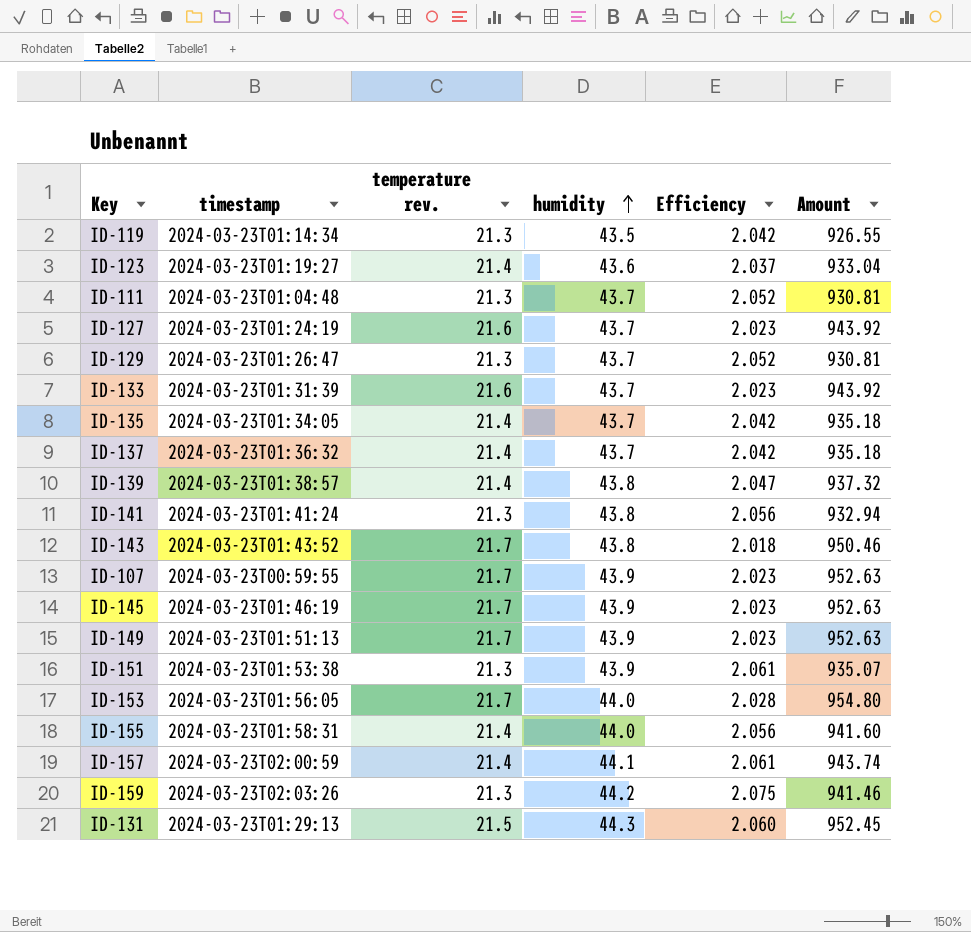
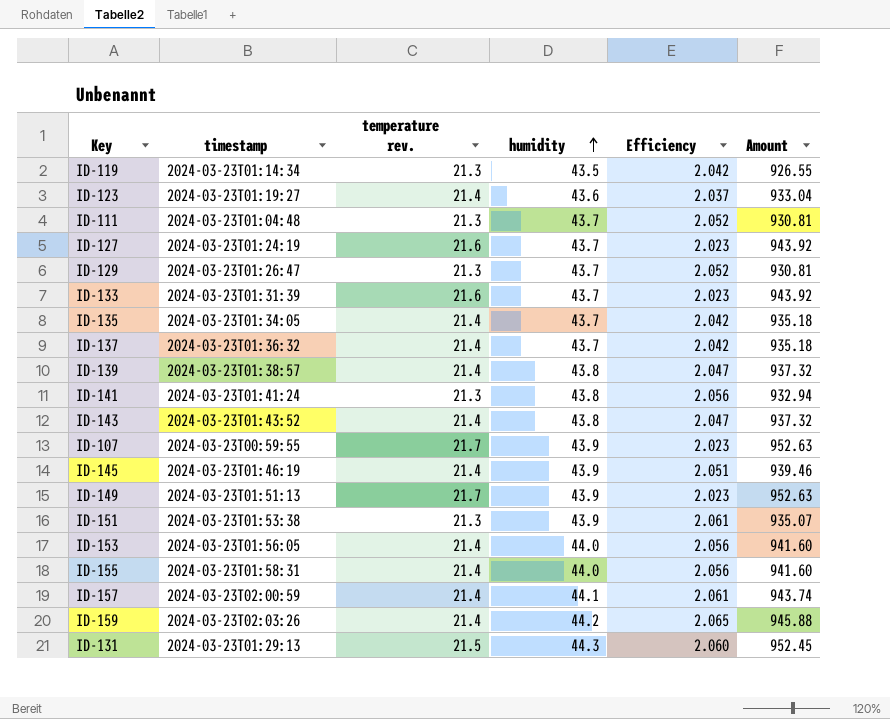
ID-143 | temperature rev.: 21.7 -> 21.4
ID-143 | Efficiency: 2.018 -> 2.047
ID-143 | Amount: 950.46 -> 937.32
ID-145 | temperature rev.: 21.7 -> 21.4
ID-145 | Efficiency: 2.023 -> 2.051
ID-145 | Amount: 952.63 -> 939.46
ID-153 | temperature rev.: 21.7 -> 21.4
ID-153 | Efficiency: 2.028 -> 2.056
ID-153 | Amount: 954.80 -> 941.60
ID-159 | temperature rev.: 21.3 -> 21.4
ID-159 | Efficiency: 2.075 -> 2.065
ID-159 | Amount: 941.46 -> 945.88

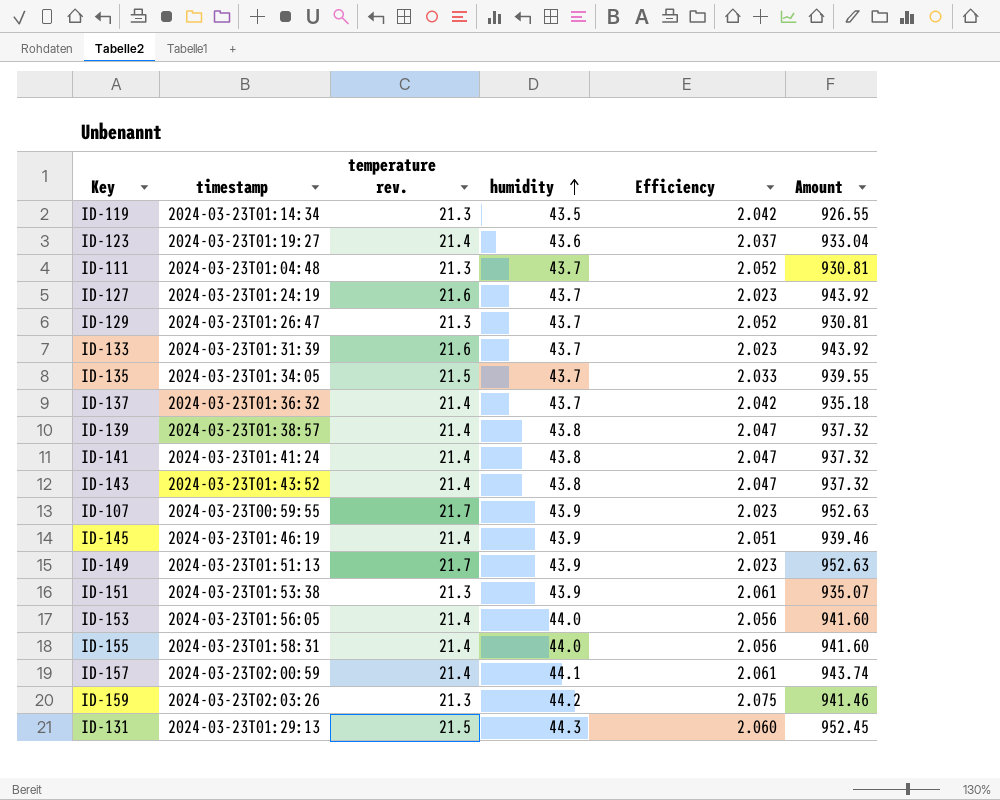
ID-135 | temperature rev.: 21.4 -> 21.5
ID-135 | Efficiency: 2.042 -> 2.033
ID-135 | Amount: 935.18 -> 939.55
ID-141 | temperature rev.: 21.3 -> 21.4
ID-141 | Efficiency: 2.056 -> 2.047
ID-141 | Amount: 932.94 -> 937.32
ID-159 | temperature rev.: 21.4 -> 21.3
ID-159 | Efficiency: 2.065 -> 2.075
ID-159 | Amount: 945.88 -> 941.46

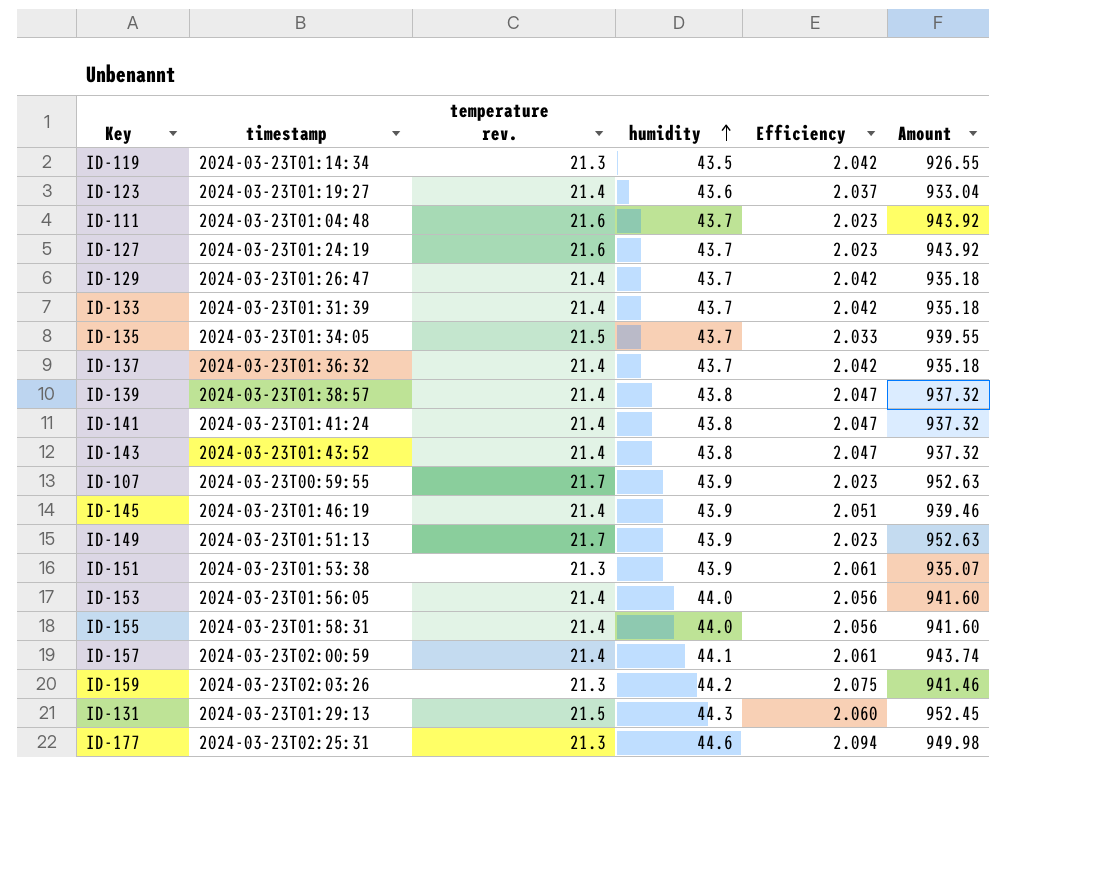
ID-111 | temperature rev.: 21.3 -> 21.6
ID-111 | Efficiency: 2.052 -> 2.023
ID-111 | Amount: 930.81 -> 943.92
ID-129 | temperature rev.: 21.3 -> 21.4
ID-129 | Efficiency: 2.052 -> 2.042
ID-129 | Amount: 930.81 -> 935.18
ID-133 | temperature rev.: 21.6 -> 21.4
ID-133 | Efficiency: 2.023 -> 2.042
ID-133 | Amount: 943.92 -> 935.18
row ID-177: none -> 2024-03-23T02:25:31 | 21.3 | 44.6 | 2.094 | 949.98

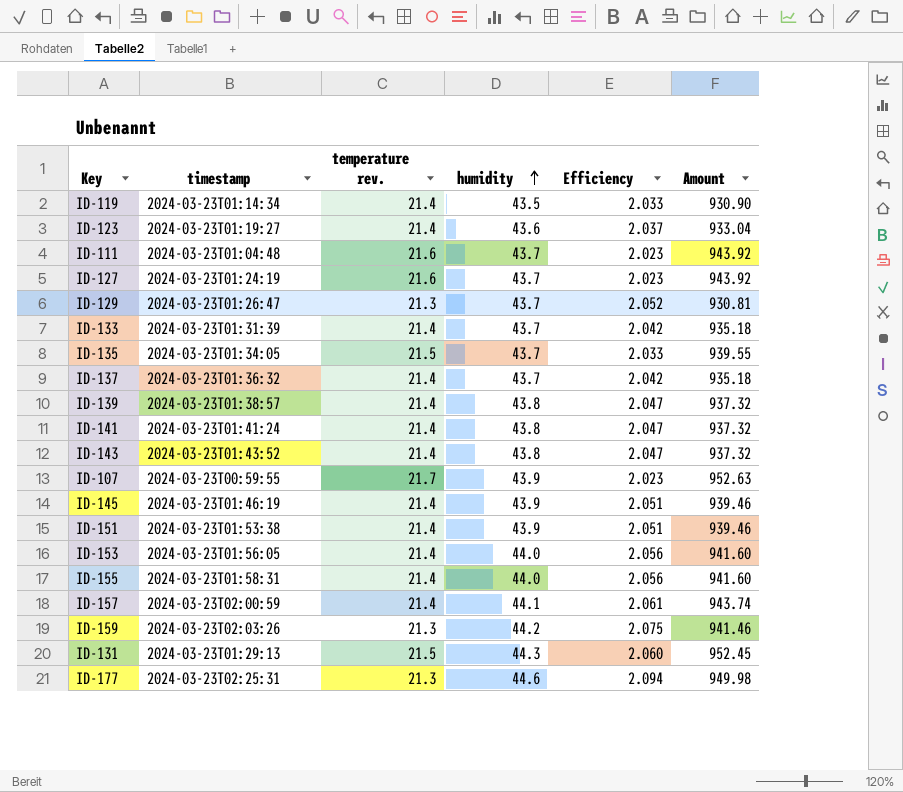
row ID-149: 2024-03-23T01:51:13 | 21.7 | 43.9 | 2.023 | 952.63 -> none
ID-119 | temperature rev.: 21.3 -> 21.4
ID-119 | Efficiency: 2.042 -> 2.033
ID-119 | Amount: 926.55 -> 930.90
ID-129 | temperature rev.: 21.4 -> 21.3
ID-129 | Efficiency: 2.042 -> 2.052
ID-129 | Amount: 935.18 -> 930.81
ID-151 | temperature rev.: 21.3 -> 21.4
ID-151 | Efficiency: 2.061 -> 2.051
ID-151 | Amount: 935.07 -> 939.46

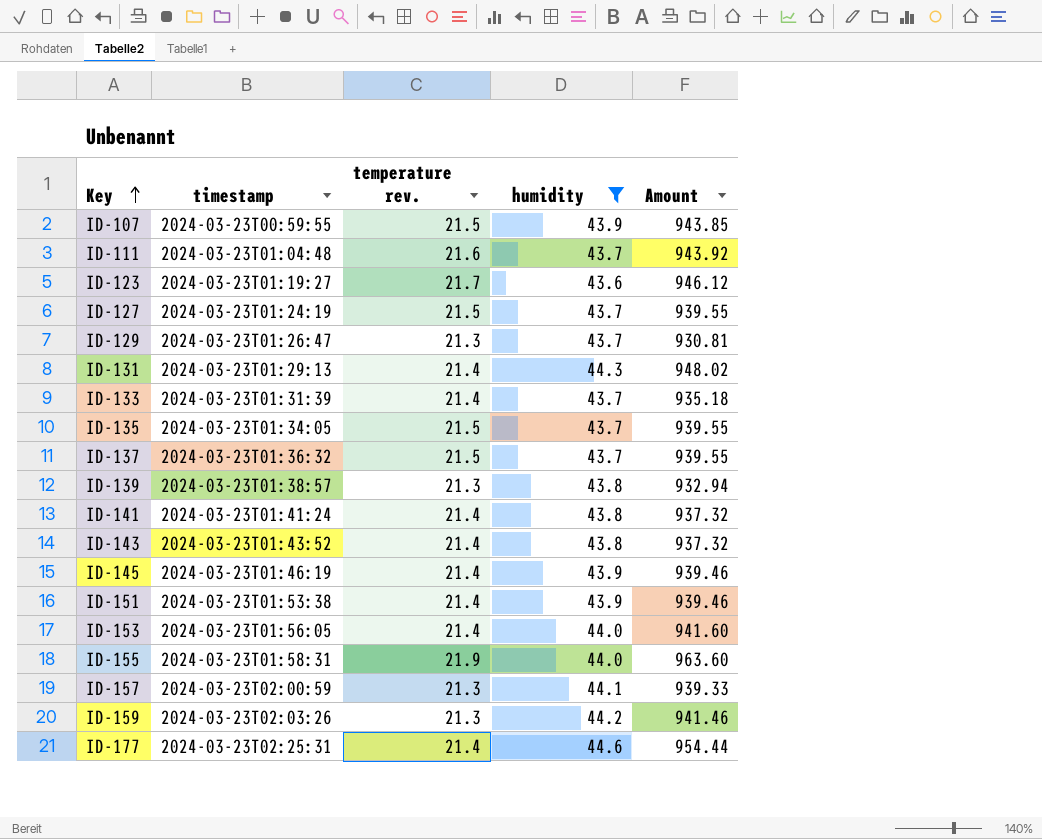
filter: none -> humidity != 43.5
row order: humidity ascending -> Key ascending
column Efficiency | formula: [humidity] / [temperature rev.] -> none
ID-107 | temperature rev.: 21.7 -> 21.5
ID-107 | Amount: 952.63 -> 943.85
ID-123 | temperature rev.: 21.4 -> 21.7
ID-123 | Amount: 933.04 -> 946.12
ID-127 | temperature rev.: 21.6 -> 21.5
ID-127 | Amount: 943.92 -> 939.55
ID-131 | temperature rev.: 21.5 -> 21.4
ID-131 | Amount: 952.45 -> 948.02
ID-137 | temperature rev.: 21.4 -> 21.5
ID-137 | Amount: 935.18 -> 939.55
ID-139 | temperature rev.: 21.4 -> 21.3
ID-139 | Amount: 937.32 -> 932.94
ID-155 | temperature rev.: 21.4 -> 21.9
ID-155 | Amount: 941.60 -> 963.60
ID-157 | temperature rev.: 21.4 -> 21.3
ID-157 | Amount: 943.74 -> 939.33
ID-177 | temperature rev.: 21.3 -> 21.4
ID-177 | Amount: 949.98 -> 954.44

